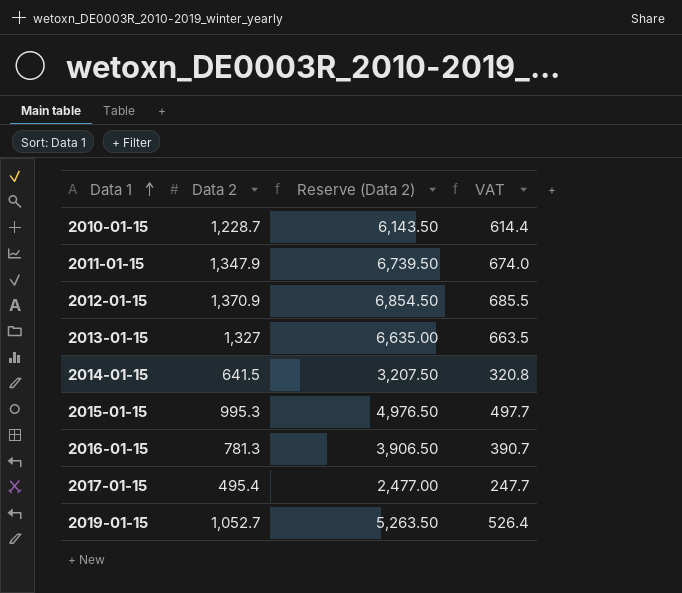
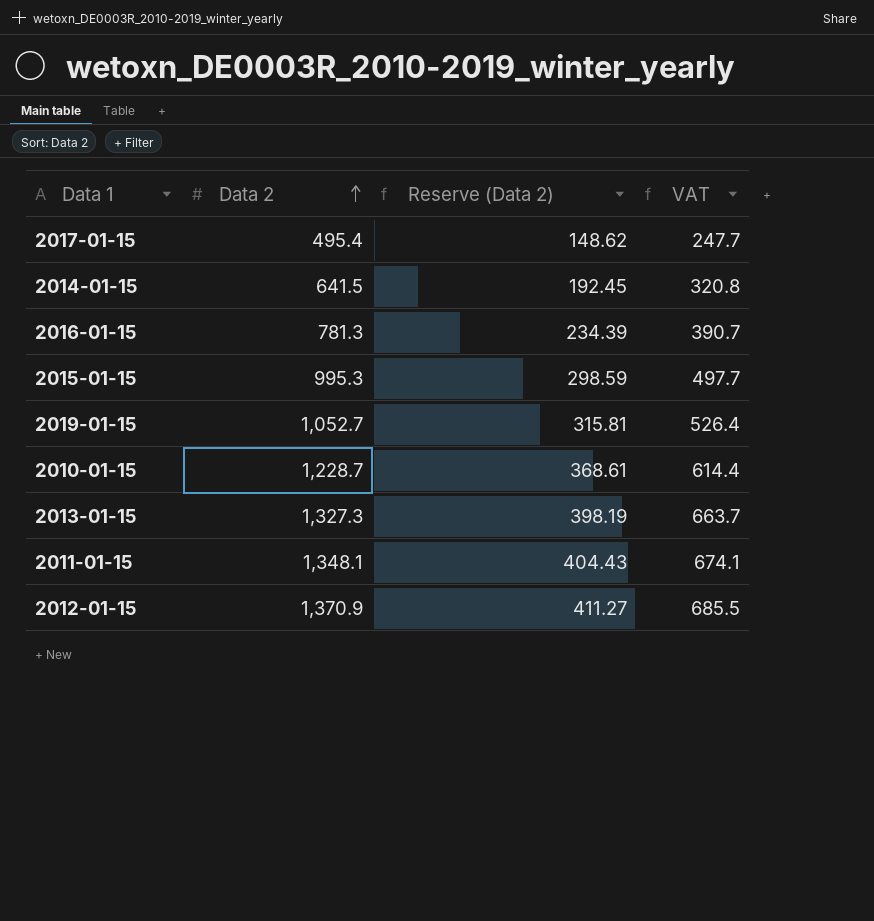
row order: Data 1 ascending -> Data 2 ascending
column Reserve (Data 2) | formula: [Data 2] * 5 -> [Data 2] * 0.3
2013-01-15 | Data 2: 1,327 -> 1,327.3
2013-01-15 | VAT: 663.5 -> 663.7
2011-01-15 | Data 2: 1,347.9 -> 1,348.1
2011-01-15 | VAT: 674.0 -> 674.1

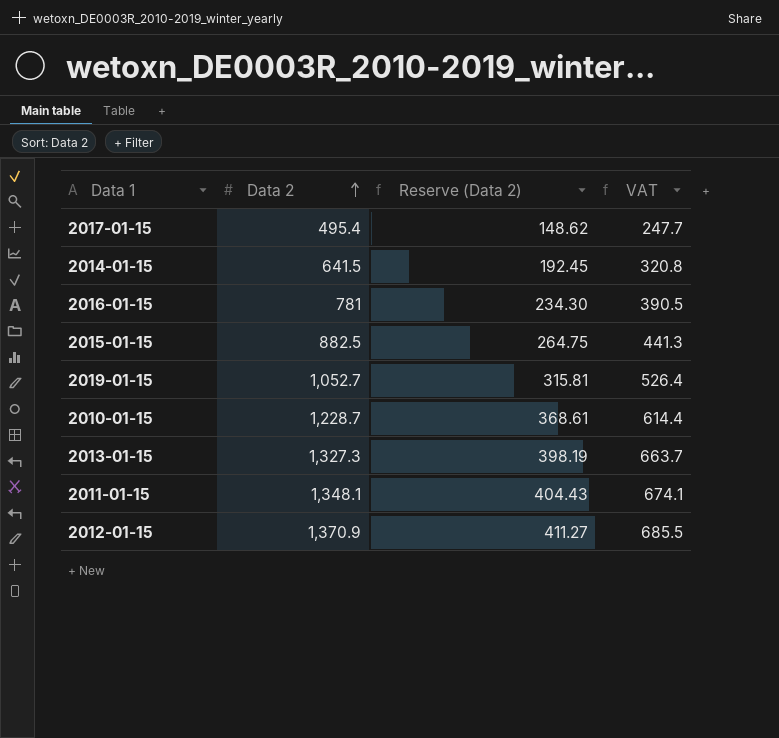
2016-01-15 | Data 2: 781.3 -> 781
2016-01-15 | Reserve (Data 2): 234.39 -> 234.30
2016-01-15 | VAT: 390.7 -> 390.5
2015-01-15 | Data 2: 995.3 -> 882.5
2015-01-15 | Reserve (Data 2): 298.59 -> 264.75
2015-01-15 | VAT: 497.7 -> 441.3

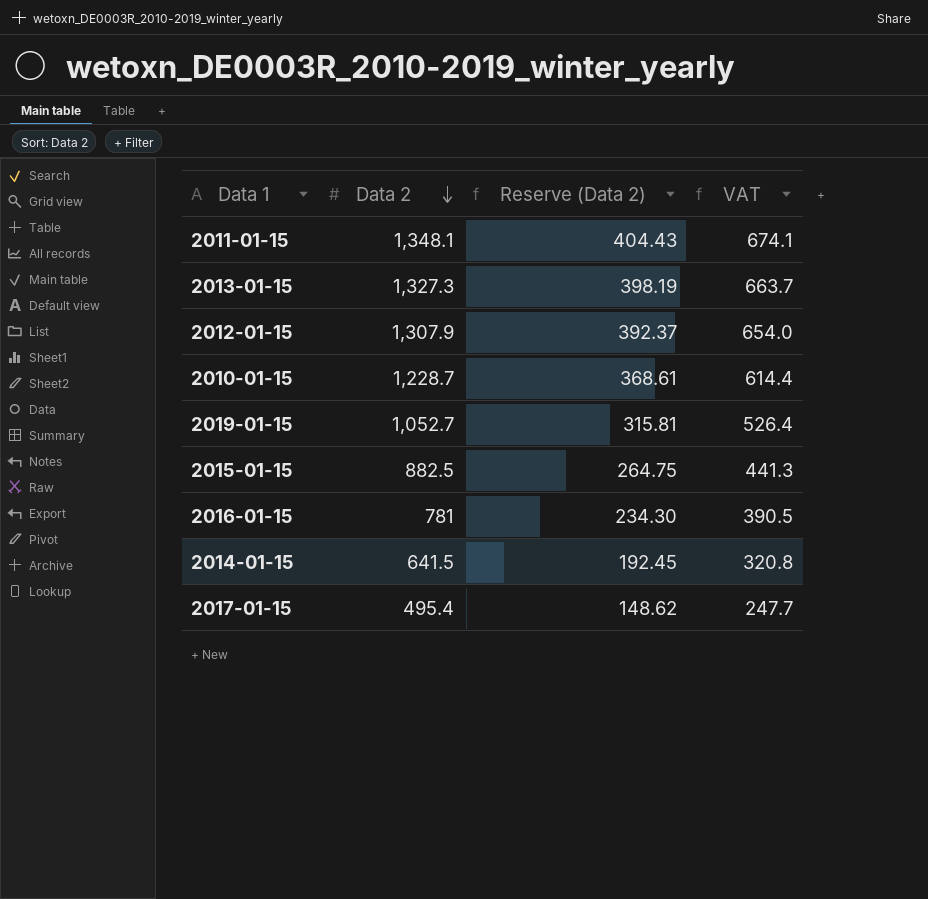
row order: Data 2 ascending -> Data 2 descending
2012-01-15 | Data 2: 1,370.9 -> 1,307.9
2012-01-15 | Reserve (Data 2): 411.27 -> 392.37
2012-01-15 | VAT: 685.5 -> 654.0

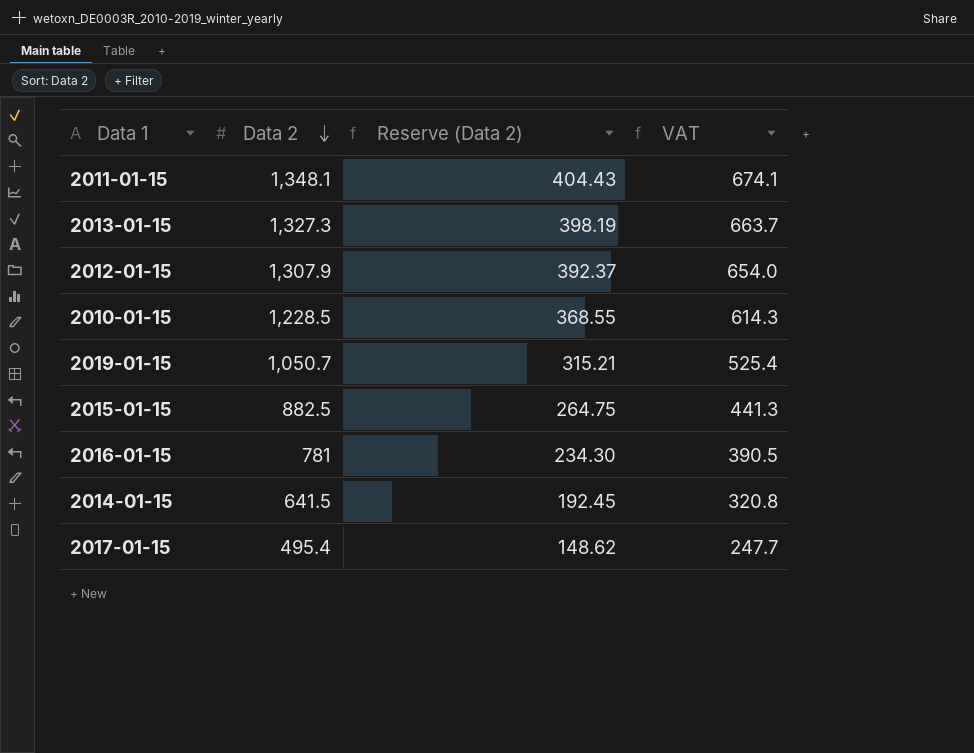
2010-01-15 | Data 2: 1,228.7 -> 1,228.5
2010-01-15 | Reserve (Data 2): 368.61 -> 368.55
2010-01-15 | VAT: 614.4 -> 614.3
2019-01-15 | Data 2: 1,052.7 -> 1,050.7
2019-01-15 | Reserve (Data 2): 315.81 -> 315.21
2019-01-15 | VAT: 526.4 -> 525.4

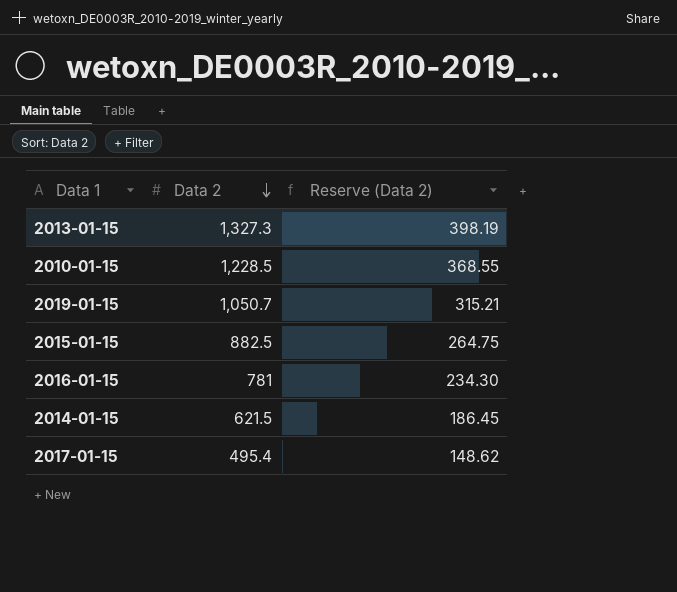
column VAT | formula: [Data 2] * 0.5 -> none
row 2011-01-15: 1,348.1 | 404.43 | 674.1 -> none
row 2012-01-15: 1,307.9 | 392.37 | 654.0 -> none
2014-01-15 | Data 2: 641.5 -> 621.5
2014-01-15 | Reserve (Data 2): 192.45 -> 186.45

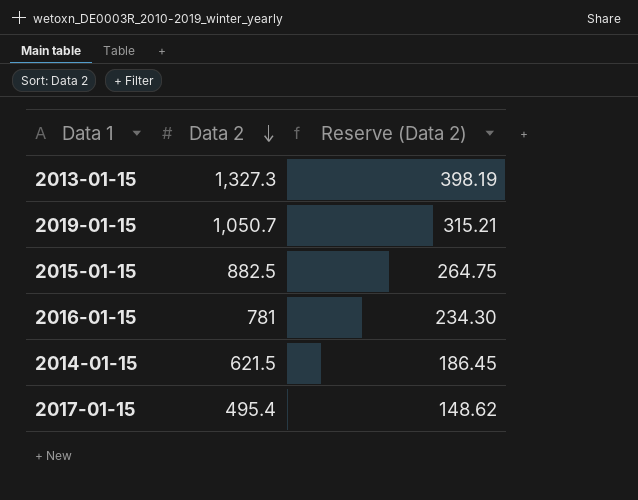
row 2010-01-15: 1,228.5 | 368.55 -> none

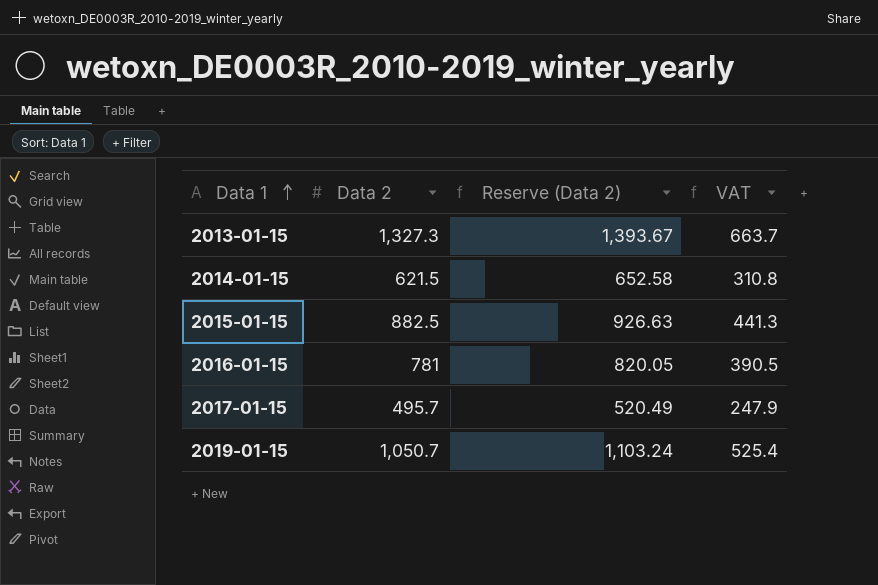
row order: Data 2 descending -> Data 1 ascending
column Reserve (Data 2) | formula: [Data 2] * 0.3 -> [Data 2] * 1.05
column VAT | formula: none -> [Data 2] * 0.5
2017-01-15 | Data 2: 495.4 -> 495.7

